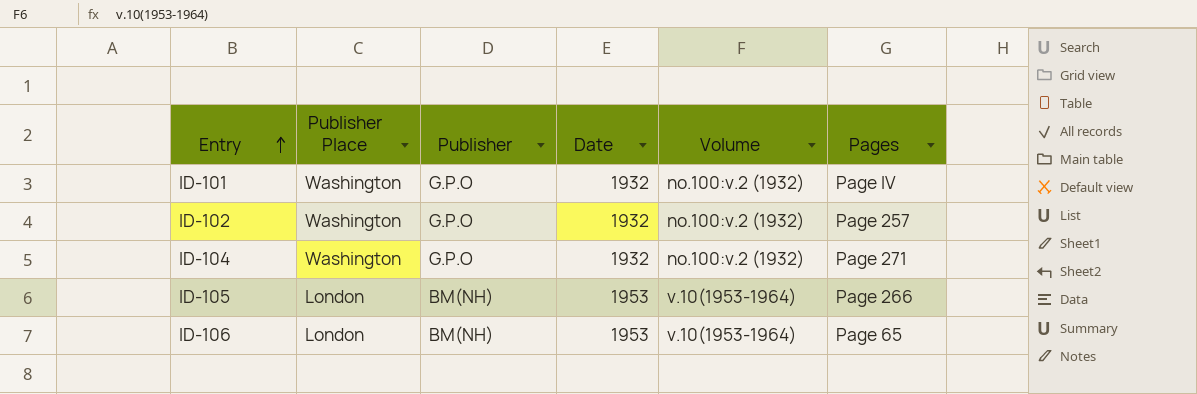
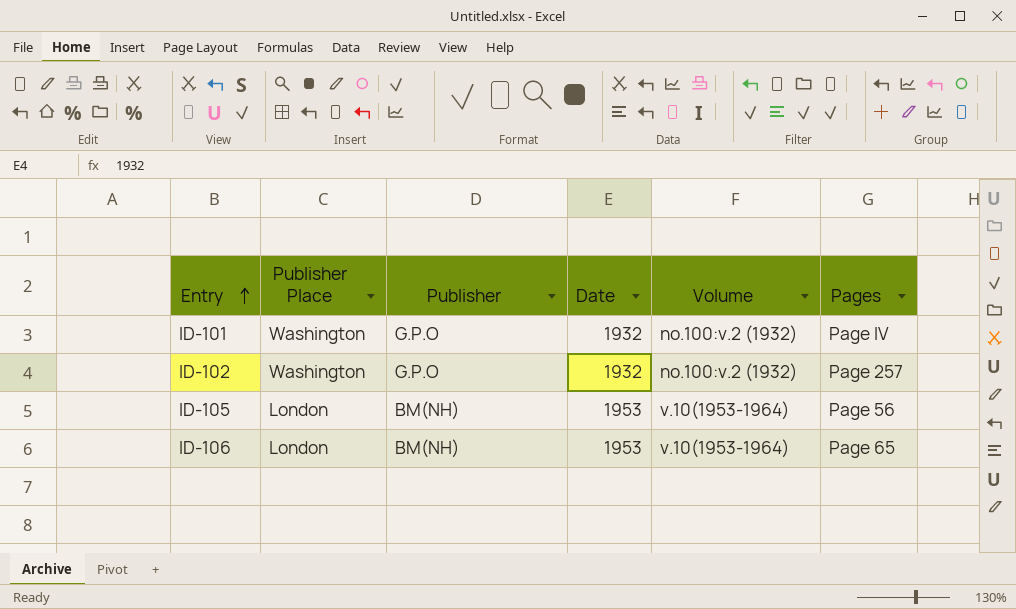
row ID-104: Washington | G.P.O | 1932 | no.100:v.2 (1932) | Page 271 -> none
ID-105 | Pages: Page 266 -> Page 56

